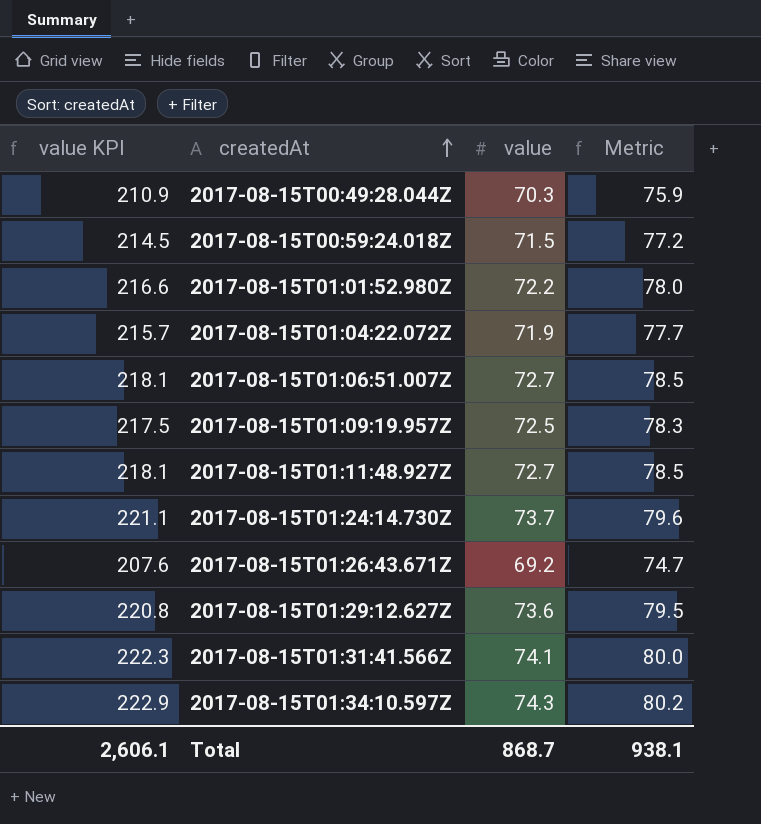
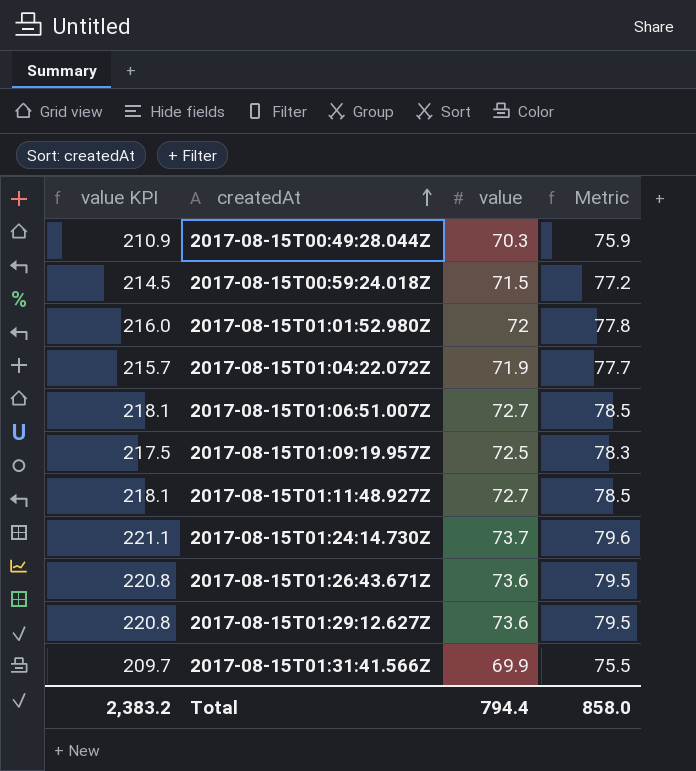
row 2017-08-15T01:34:10.597Z: 222.9 | 74.3 | 80.2 -> none
2017-08-15T01:01:52.980Z | value KPI: 216.6 -> 216.0
2017-08-15T01:01:52.980Z | value: 72.2 -> 72
2017-08-15T01:01:52.980Z | Metric: 78.0 -> 77.8
2017-08-15T01:26:43.671Z | value KPI: 207.6 -> 220.8
2017-08-15T01:26:43.671Z | value: 69.2 -> 73.6
2017-08-15T01:26:43.671Z | Metric: 74.7 -> 79.5
2017-08-15T01:31:41.566Z | value KPI: 222.3 -> 209.7
2017-08-15T01:31:41.566Z | value: 74.1 -> 69.9
2017-08-15T01:31:41.566Z | Metric: 80.0 -> 75.5
Total | value KPI: 2,606.1 -> 2,383.2
Total | value: 868.7 -> 794.4
Total | Metric: 938.1 -> 858.0

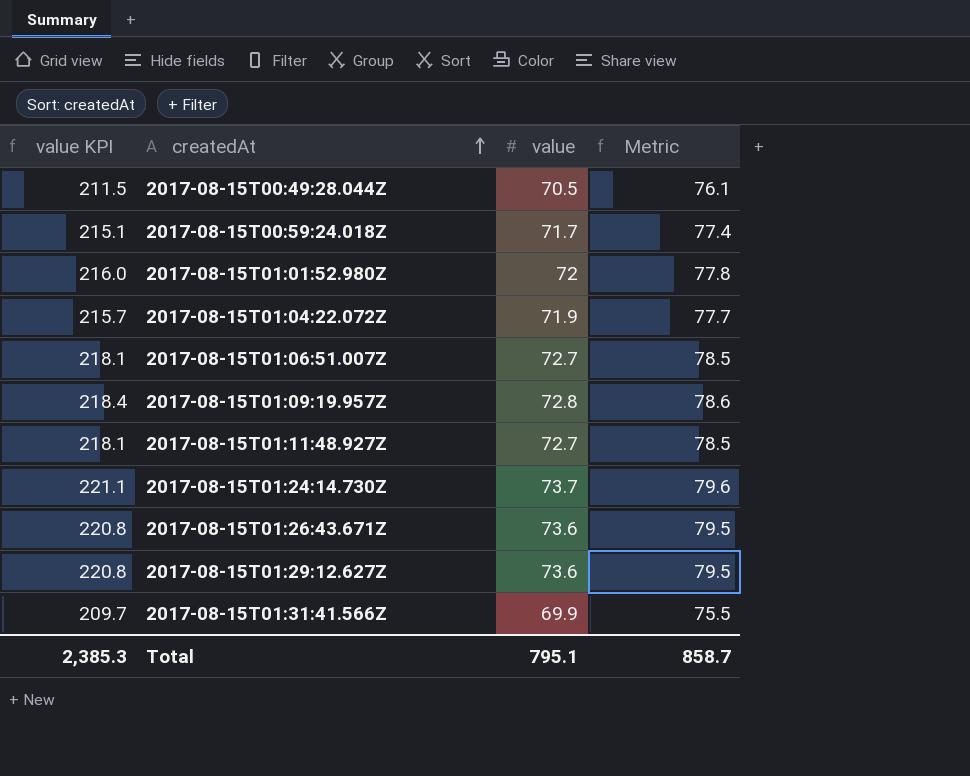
2017-08-15T00:49:28.044Z | value KPI: 210.9 -> 211.5
2017-08-15T00:49:28.044Z | value: 70.3 -> 70.5
2017-08-15T00:49:28.044Z | Metric: 75.9 -> 76.1
2017-08-15T00:59:24.018Z | value KPI: 214.5 -> 215.1
2017-08-15T00:59:24.018Z | value: 71.5 -> 71.7
2017-08-15T00:59:24.018Z | Metric: 77.2 -> 77.4
2017-08-15T01:09:19.957Z | value KPI: 217.5 -> 218.4
2017-08-15T01:09:19.957Z | value: 72.5 -> 72.8
2017-08-15T01:09:19.957Z | Metric: 78.3 -> 78.6
Total | value KPI: 2,383.2 -> 2,385.3
Total | value: 794.4 -> 795.1
Total | Metric: 858.0 -> 858.7

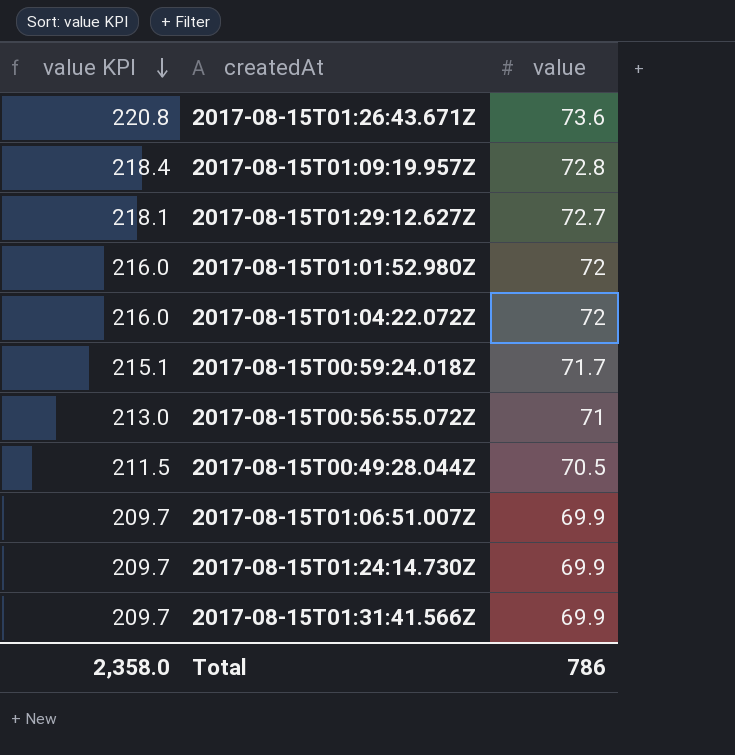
row order: createdAt ascending -> value KPI descending
column Metric | formula: [value] * 1.08 -> none
row 2017-08-15T01:11:48.927Z: 218.1 | 72.7 | 78.5 -> none
2017-08-15T01:29:12.627Z | value KPI: 220.8 -> 218.1
2017-08-15T01:29:12.627Z | value: 73.6 -> 72.7
2017-08-15T01:04:22.072Z | value KPI: 215.7 -> 216.0
2017-08-15T01:04:22.072Z | value: 71.9 -> 72
row 2017-08-15T00:56:55.072Z: none -> 213.0 | 71
2017-08-15T01:06:51.007Z | value KPI: 218.1 -> 209.7
2017-08-15T01:06:51.007Z | value: 72.7 -> 69.9
2017-08-15T01:24:14.730Z | value KPI: 221.1 -> 209.7
2017-08-15T01:24:14.730Z | value: 73.7 -> 69.9
Total | value KPI: 2,385.3 -> 2,358.0
Total | value: 795.1 -> 786

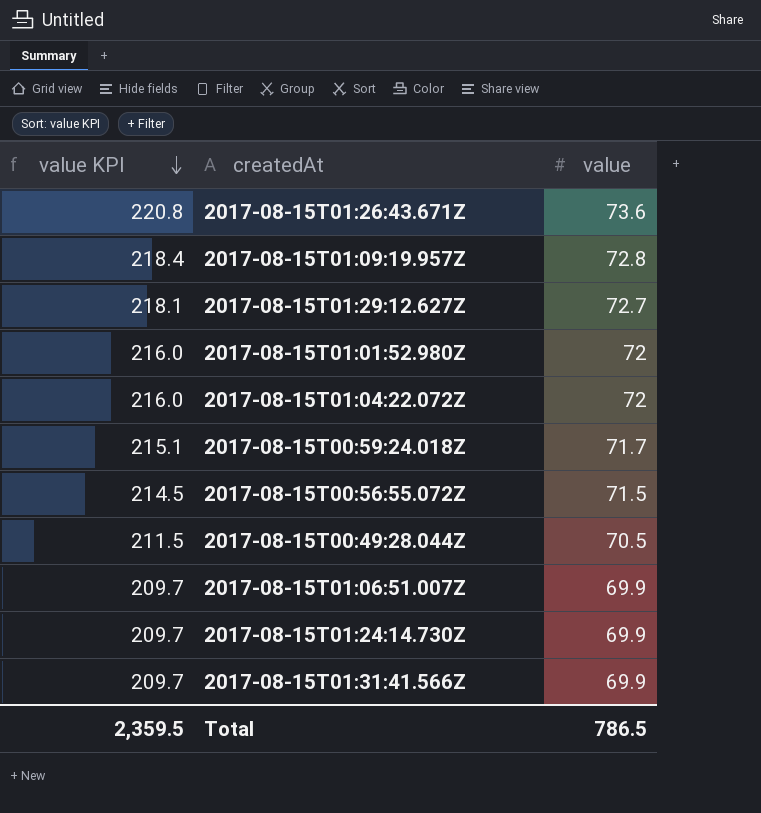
2017-08-15T00:56:55.072Z | value KPI: 213.0 -> 214.5
2017-08-15T00:56:55.072Z | value: 71 -> 71.5
Total | value KPI: 2,358.0 -> 2,359.5
Total | value: 786 -> 786.5

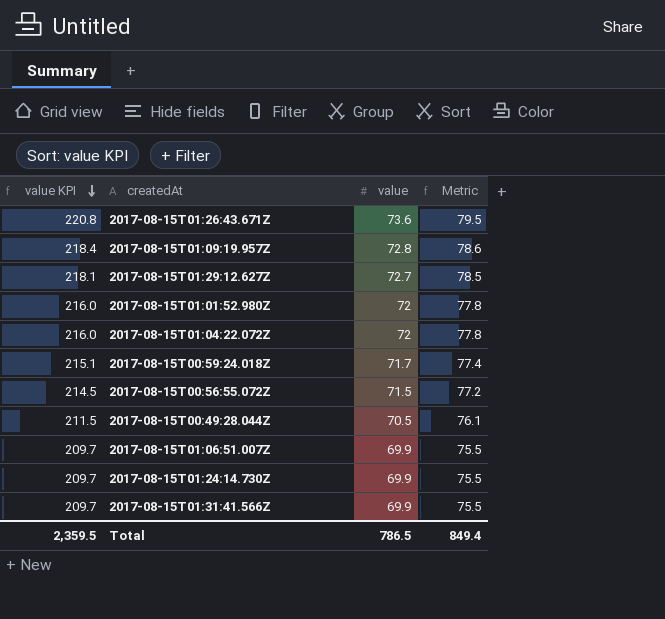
column Metric | formula: none -> [value] * 1.08

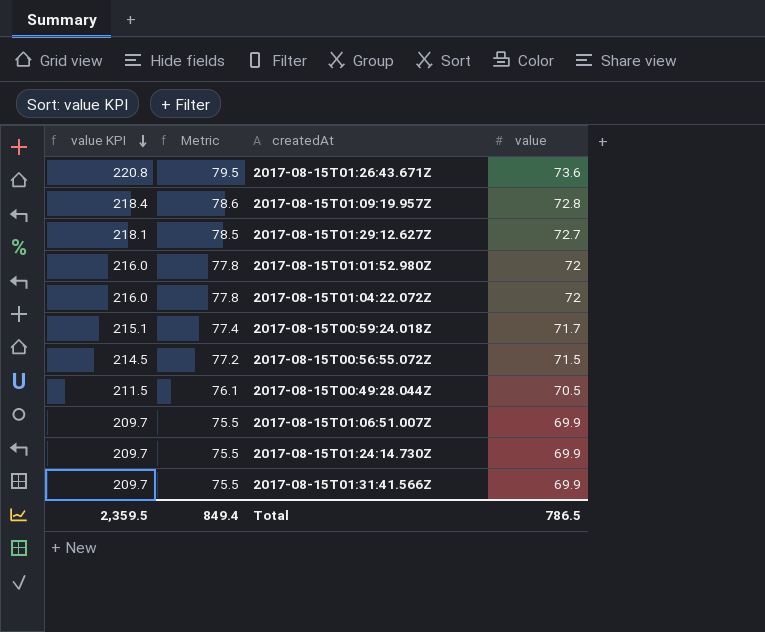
column Metric | position: 4 -> 2

